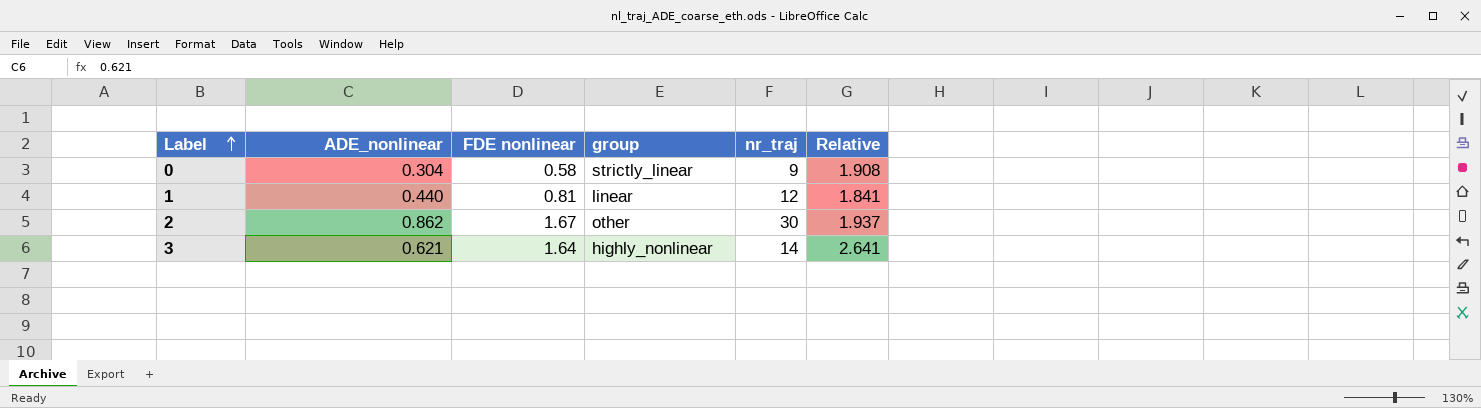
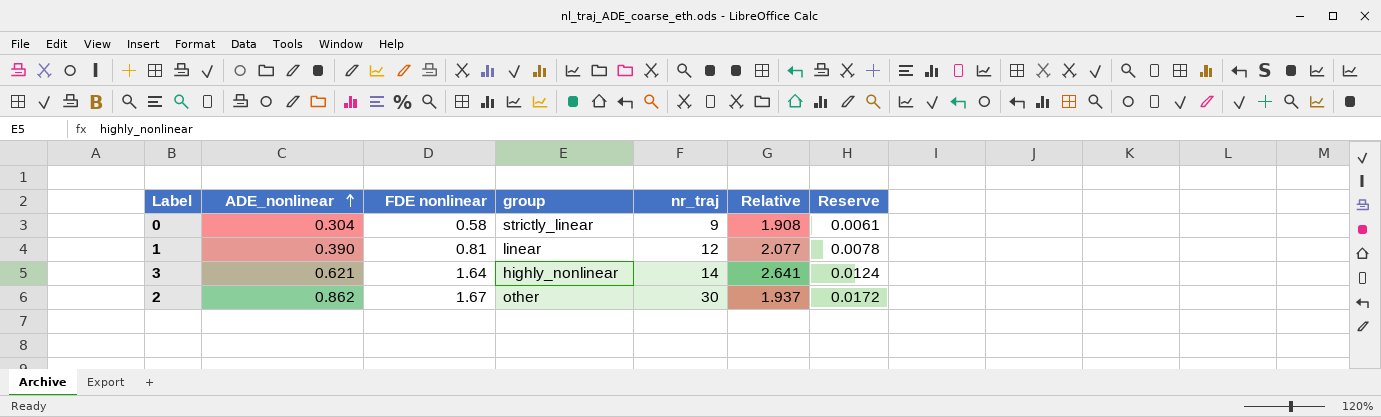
row order: Label ascending -> ADE_nonlinear ascending
column Reserve | formula: none -> [ADE_nonlinear] * 0.02
1 | ADE_nonlinear: 0.440 -> 0.390
1 | Relative: 1.841 -> 2.077

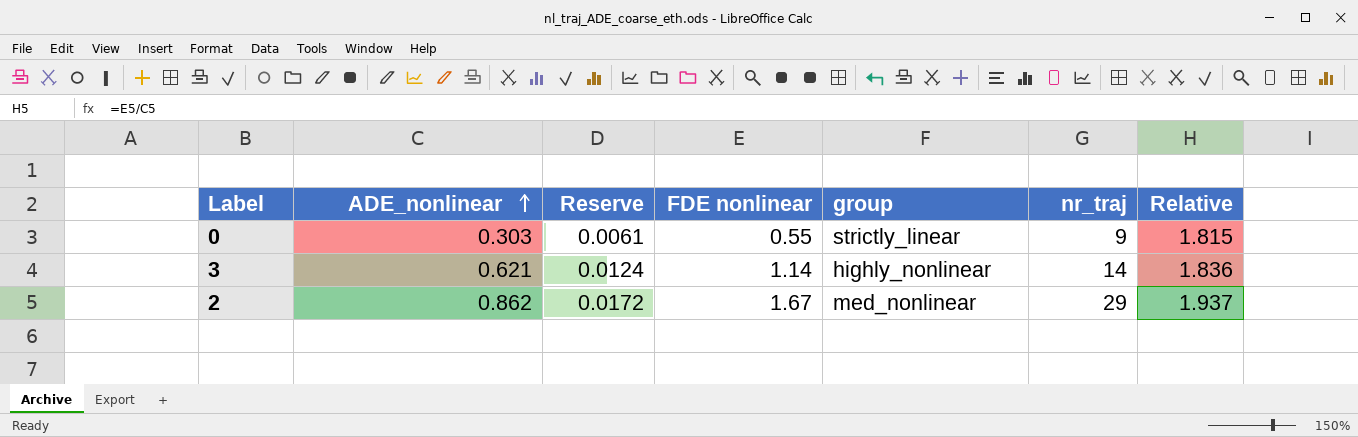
column Reserve | position: 7 -> 3
row 1: 0.390 | 0.81 | linear | 12 | 2.077 | 0.0078 -> none
0 | ADE_nonlinear: 0.304 -> 0.303
0 | FDE nonlinear: 0.58 -> 0.55
0 | Relative: 1.908 -> 1.815
3 | FDE nonlinear: 1.64 -> 1.14
3 | Relative: 2.641 -> 1.836
2 | group: other -> med_nonlinear
2 | nr_traj: 30 -> 29

